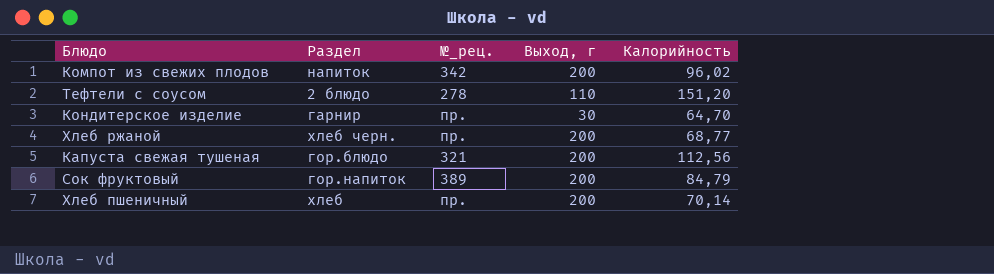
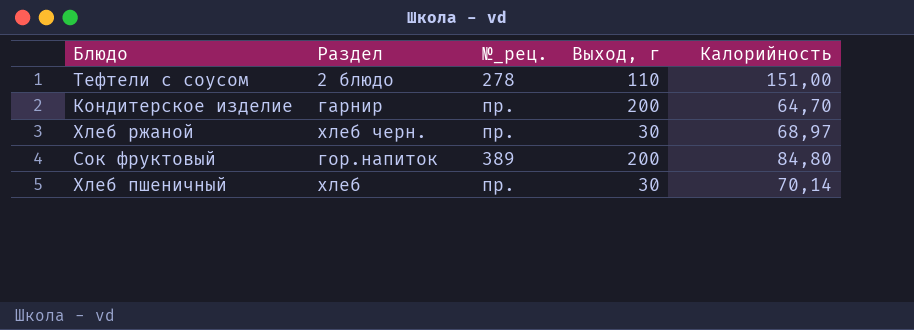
row Компот из свежих плодов: напиток | 342 | 200 | 96,02 -> none
row Капуста свежая тушеная: гор.блюдо | 321 | 200 | 112,56 -> none
Тефтели с соусом | Калорийность: 151,20 -> 151,00
Кондитерское изделие | Выход, г: 30 -> 200
Хлеб ржаной | Выход, г: 200 -> 30
Хлеб ржаной | Калорийность: 68,77 -> 68,97
Сок фруктовый | Калорийность: 84,79 -> 84,80
Хлеб пшеничный | Выход, г: 200 -> 30

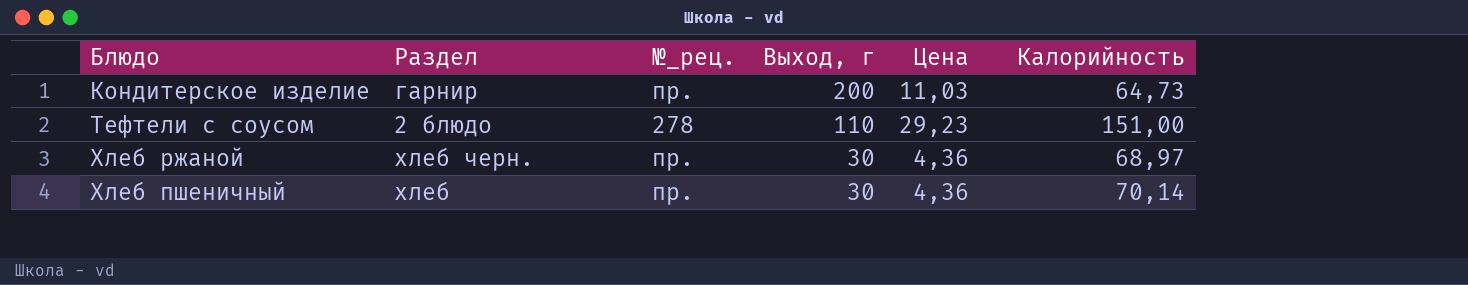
row order: none -> Выход, г descending
column Цена | position: none -> 5
row Сок фруктовый: гор.напиток | 389 | 200 | 84,80 -> none
Кондитерское изделие | Калорийность: 64,70 -> 64,73

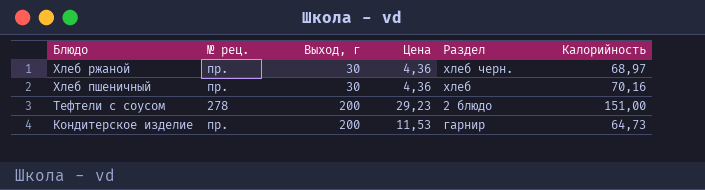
row order: Выход, г descending -> Блюдо descending
column name: №_рец. -> № рец.
column Раздел | position: 2 -> 5
Хлеб пшеничный | Калорийность: 70,14 -> 70,16
Тефтели с соусом | Выход, г: 110 -> 200
Кондитерское изделие | Цена: 11,03 -> 11,53

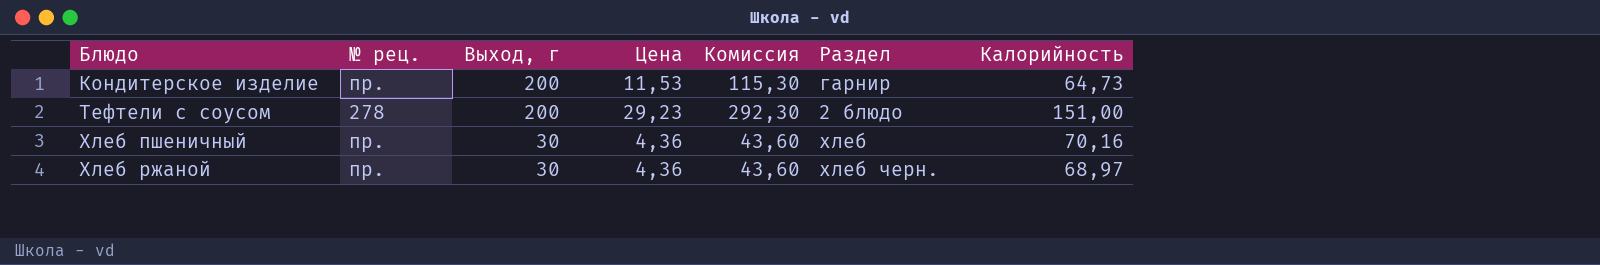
row order: Блюдо descending -> Блюдо ascending
column Комиссия | formula: none -> [Цена] * 10

